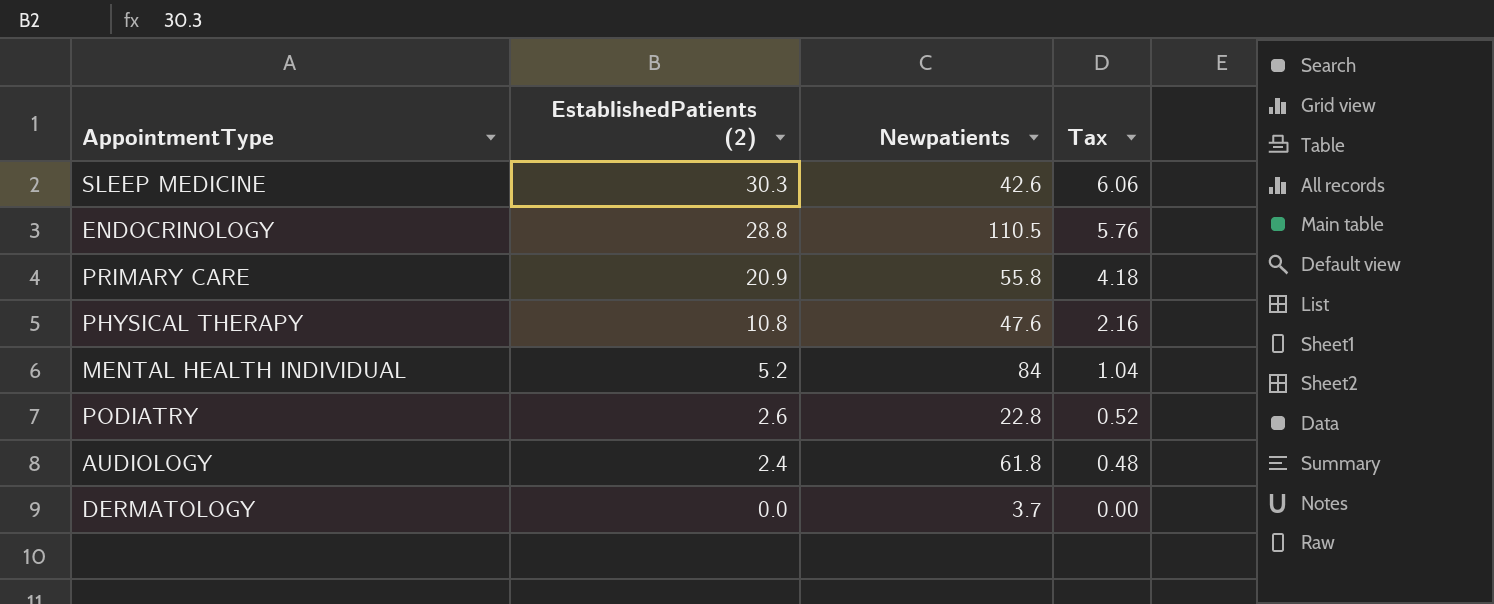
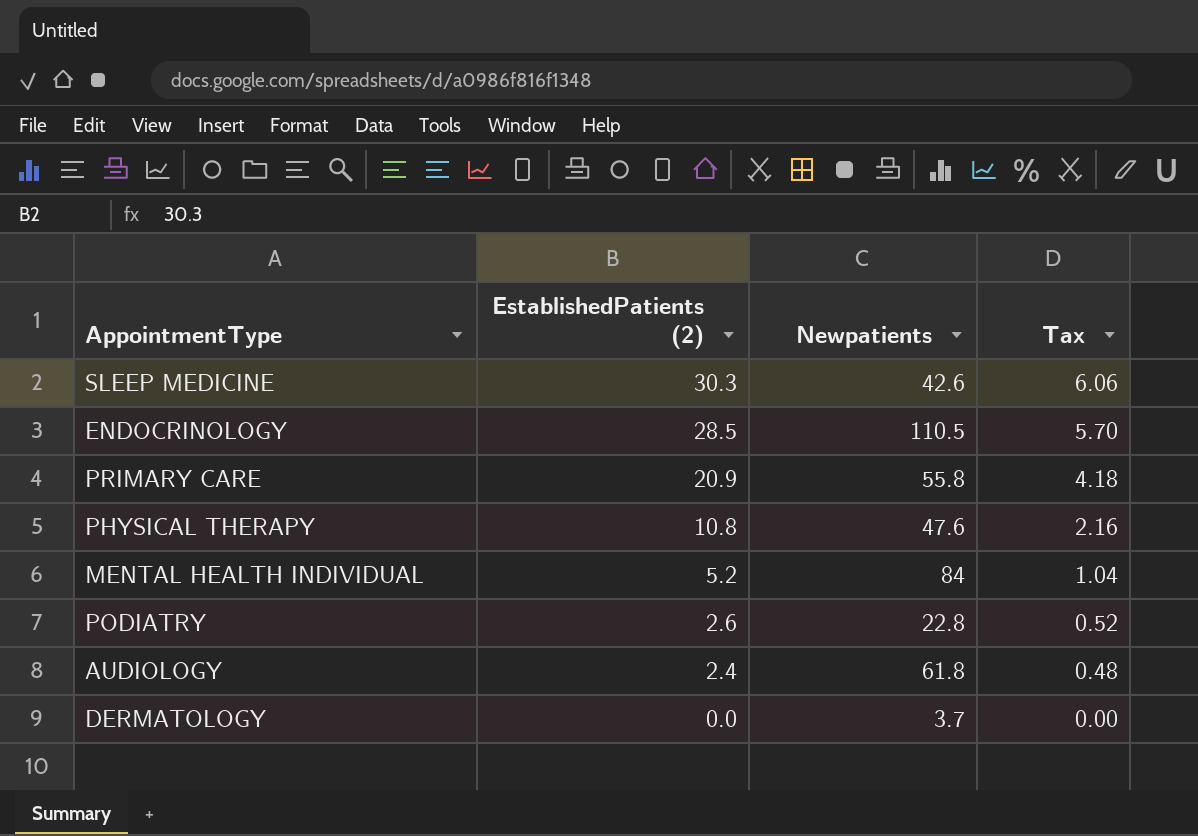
ENDOCRINOLOGY | EstablishedPatients (2): 28.8 -> 28.5
ENDOCRINOLOGY | Tax: 5.76 -> 5.70

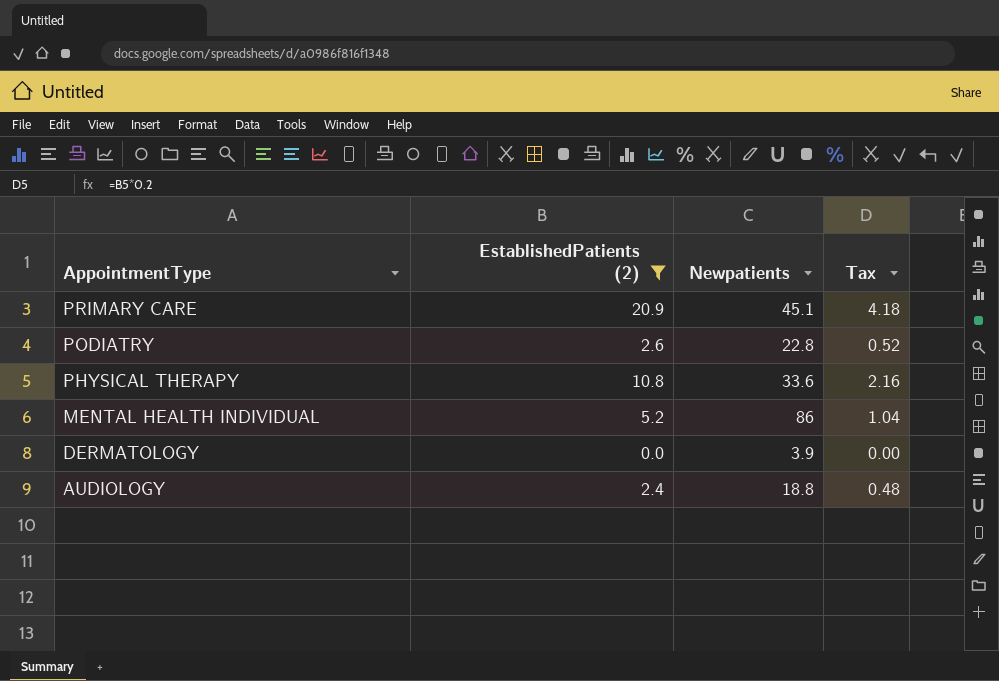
filter: none -> EstablishedPatients (2) <= 20.9
row order: EstablishedPatients (2) descending -> AppointmentType descending
PRIMARY CARE | Newpatients: 55.8 -> 45.1
PHYSICAL THERAPY | Newpatients: 47.6 -> 33.6
MENTAL HEALTH INDIVIDUAL | Newpatients: 84 -> 86
DERMATOLOGY | Newpatients: 3.7 -> 3.9
AUDIOLOGY | Newpatients: 61.8 -> 18.8

